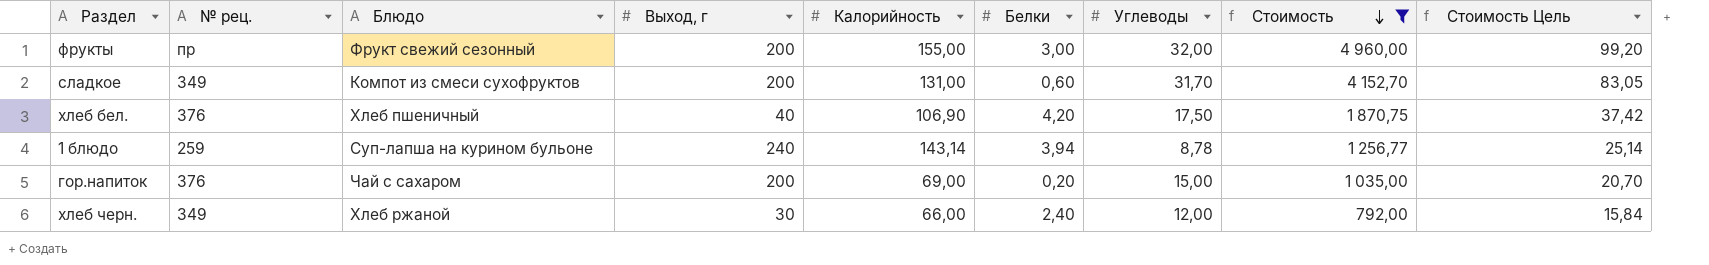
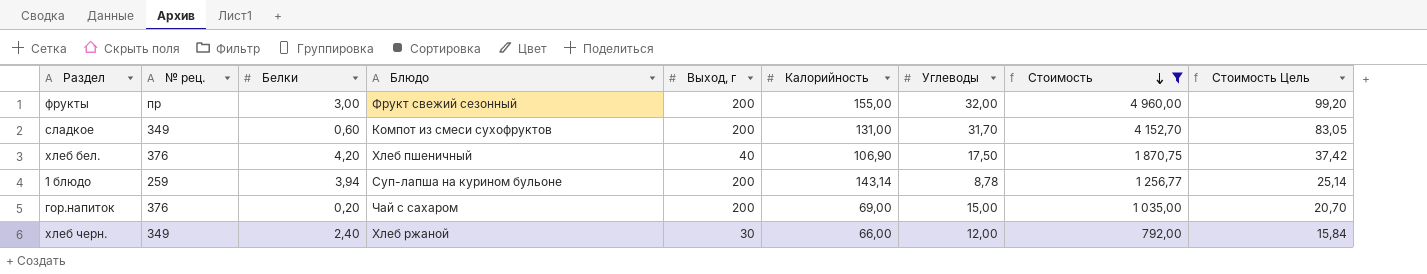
column Белки | position: 6 -> 3
1 блюдо | Выход, г: 240 -> 200

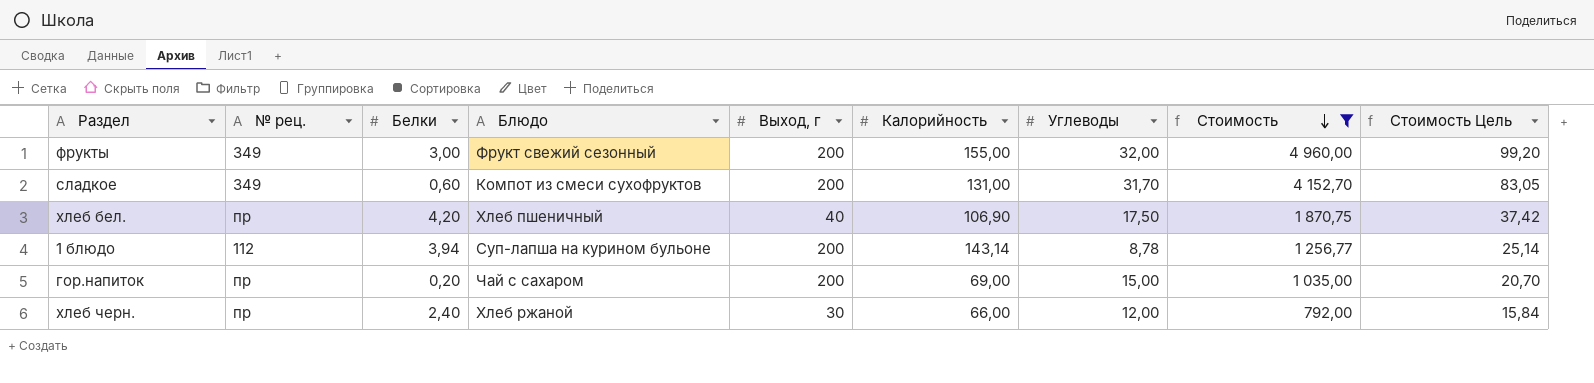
фрукты | № рец.: пр -> 349
хлеб бел. | № рец.: 376 -> пр
1 блюдо | № рец.: 259 -> 112
гор.напиток | № рец.: 376 -> пр
хлеб черн. | № рец.: 349 -> пр

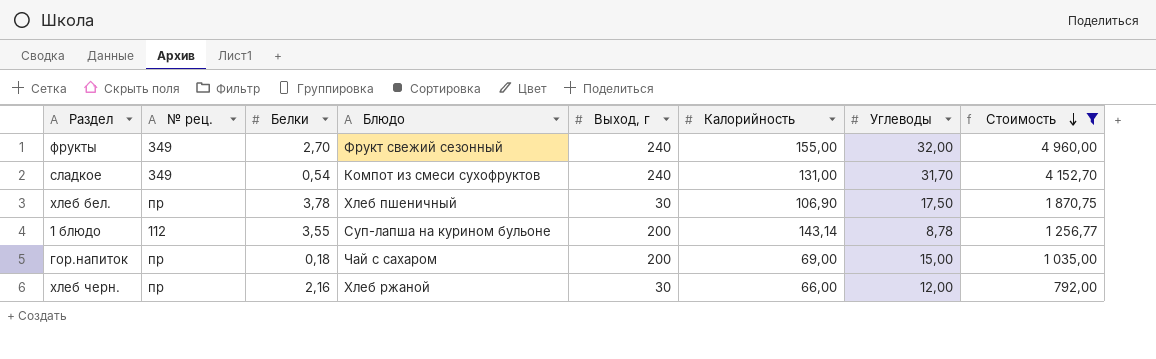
column Стоимость Цель | formula: [Стоимость] * 0,02 -> none
фрукты | Белки: 3,00 -> 2,70
фрукты | Выход, г: 200 -> 240
сладкое | Белки: 0,60 -> 0,54
сладкое | Выход, г: 200 -> 240
хлеб бел. | Белки: 4,20 -> 3,78
хлеб бел. | Выход, г: 40 -> 30
1 блюдо | Белки: 3,94 -> 3,55
гор.напиток | Белки: 0,20 -> 0,18
хлеб черн. | Белки: 2,40 -> 2,16

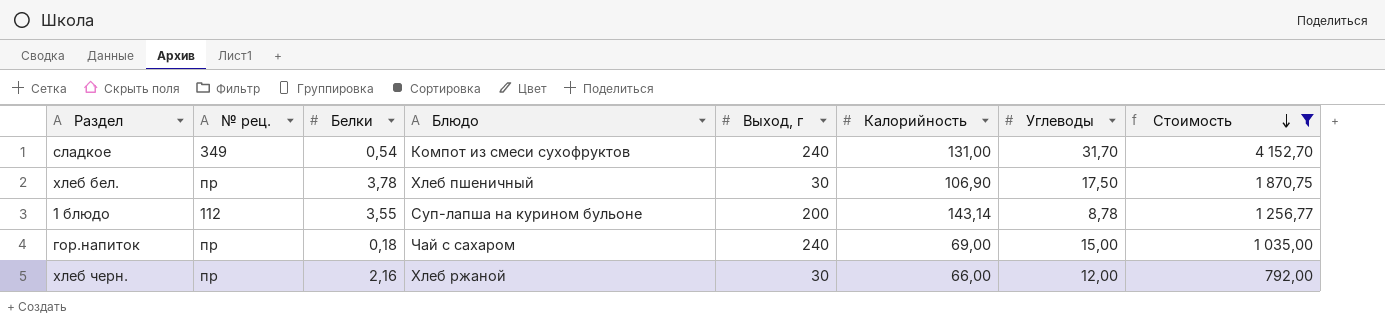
row фрукты: 349 | 2,70 | Фрукт свежий сезонный | 240 | 155,00 | 32,00 | 4 960,00 -> none
гор.напиток | Выход, г: 200 -> 240

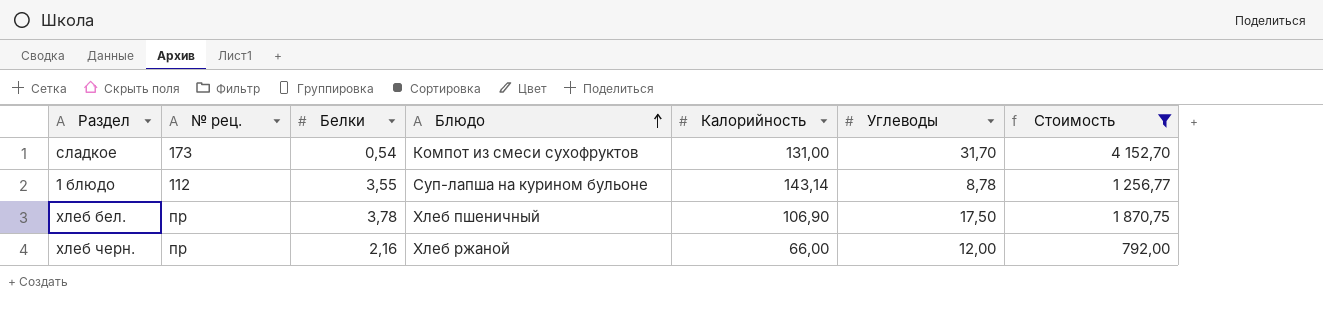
row order: Стоимость descending -> Блюдо ascending
column Выход, г | position: 5 -> none
row гор.напиток: пр | 0,18 | Чай с сахаром | 240 | 69,00 | 15,00 | 1 035,00 -> none
сладкое | № рец.: 349 -> 173

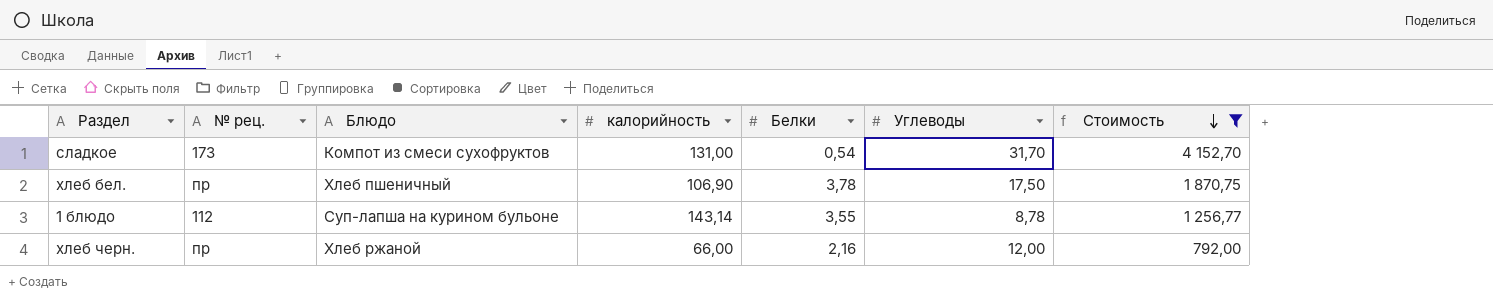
row order: Блюдо ascending -> Стоимость descending
column name: Калорийность -> калорийность
column Белки | position: 3 -> 5

